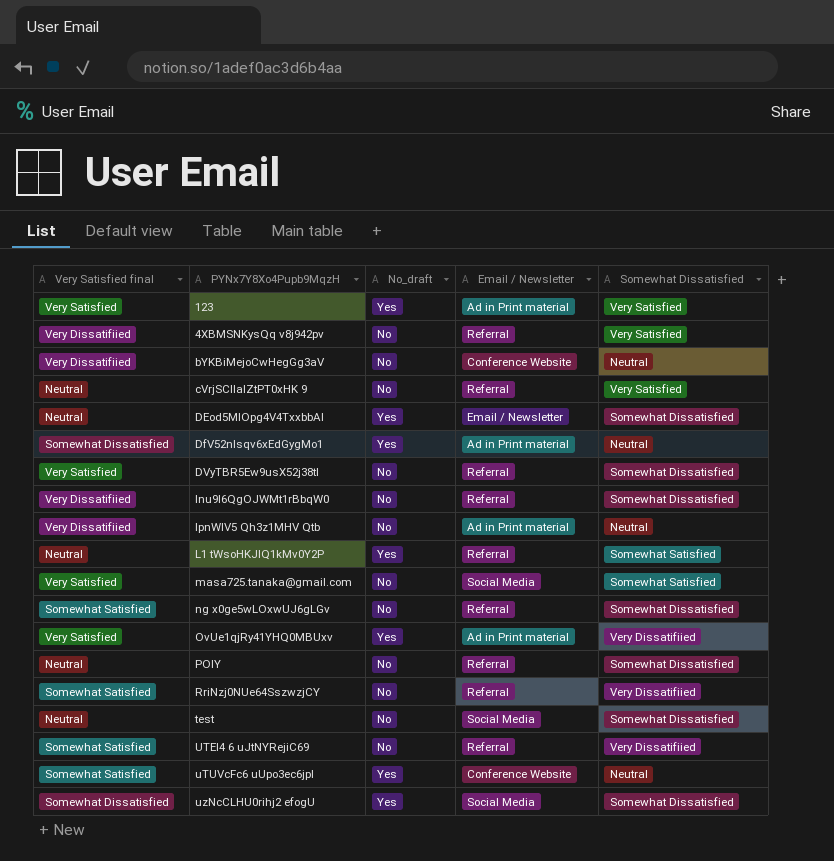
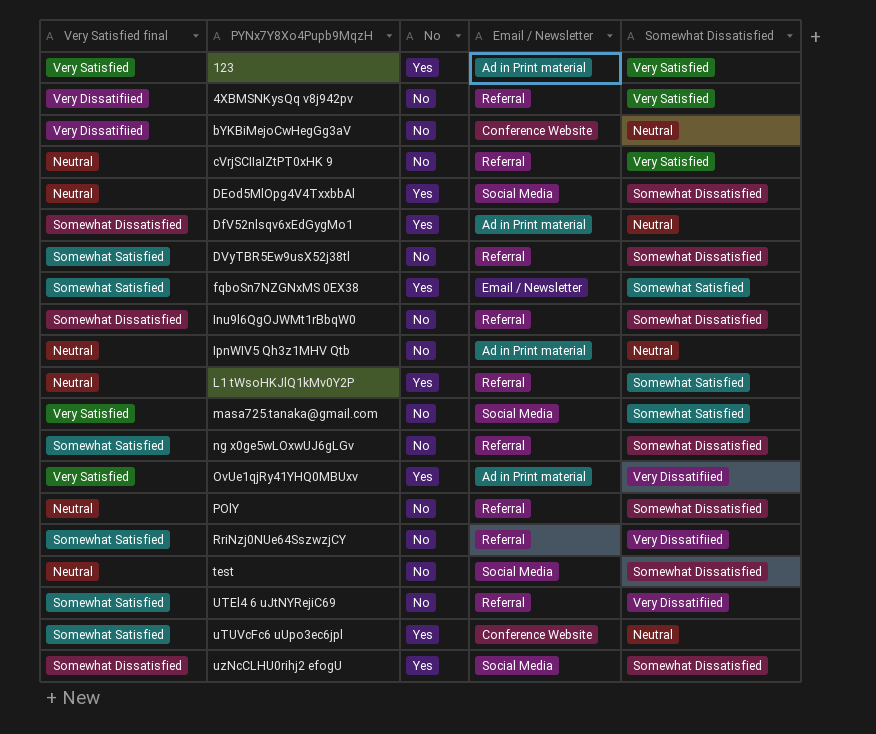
column name: No_draft -> No
DEod5MlOpg4V4TxxbbAl | Email / Newsletter: Email / Newsletter -> Social Media
DVyTBR5Ew9usX52j38tl | Very Satisfied final: Very Satisfied -> Somewhat Satisfied
row fqboSn7NZGNxMS 0EX38: none -> Somewhat Satisfied | Yes | Email / Newsletter | Somewhat Satisfied
Inu9l6QgOJWMt1rBbqW0 | Very Satisfied final: Very Dissatifiied -> Somewhat Dissatisfied
IpnWIV5 Qh3z1MHV Qtb | Very Satisfied final: Very Dissatifiied -> Neutral

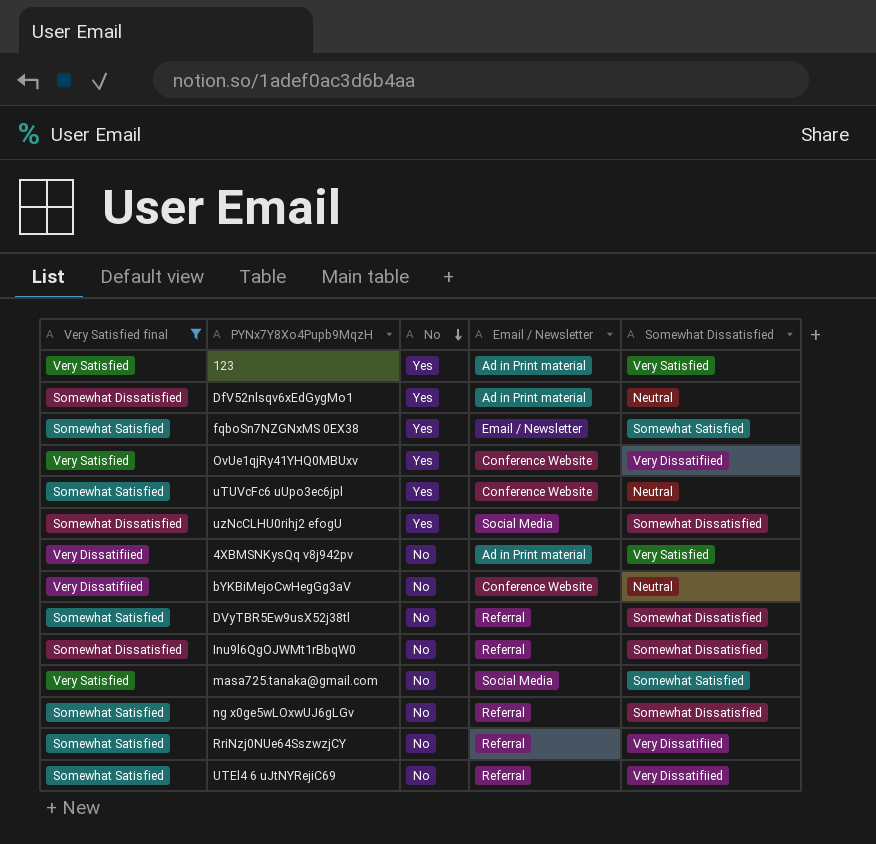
filter: none -> Very Satisfied final != Neutral
row order: none -> No descending
OvUe1qjRy41YHQ0MBUxv | Email / Newsletter: Ad in Print material -> Conference Website
4XBMSNKysQq v8j942pv | Email / Newsletter: Referral -> Ad in Print material

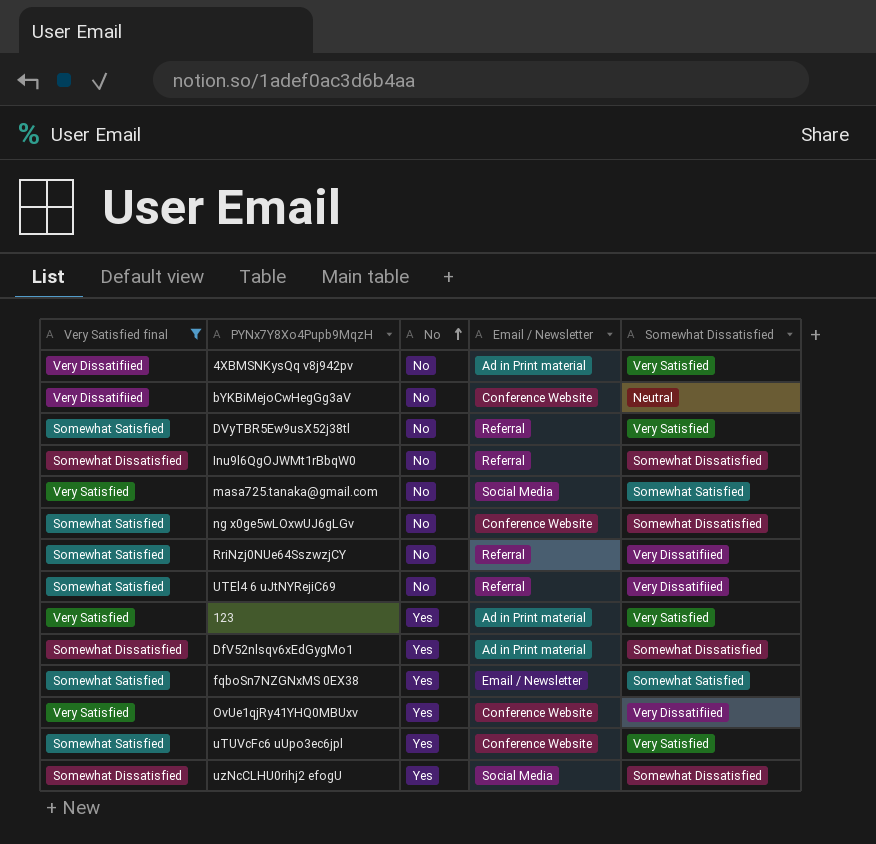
row order: No descending -> No ascending
DVyTBR5Ew9usX52j38tl | Somewhat Dissatisfied: Somewhat Dissatisfied -> Very Satisfied
ng x0ge5wLOxwUJ6gLGv | Email / Newsletter: Referral -> Conference Website
DfV52nlsqv6xEdGygMo1 | Somewhat Dissatisfied: Neutral -> Somewhat Dissatisfied
uTUVcFc6 uUpo3ec6jpl | Somewhat Dissatisfied: Neutral -> Very Satisfied

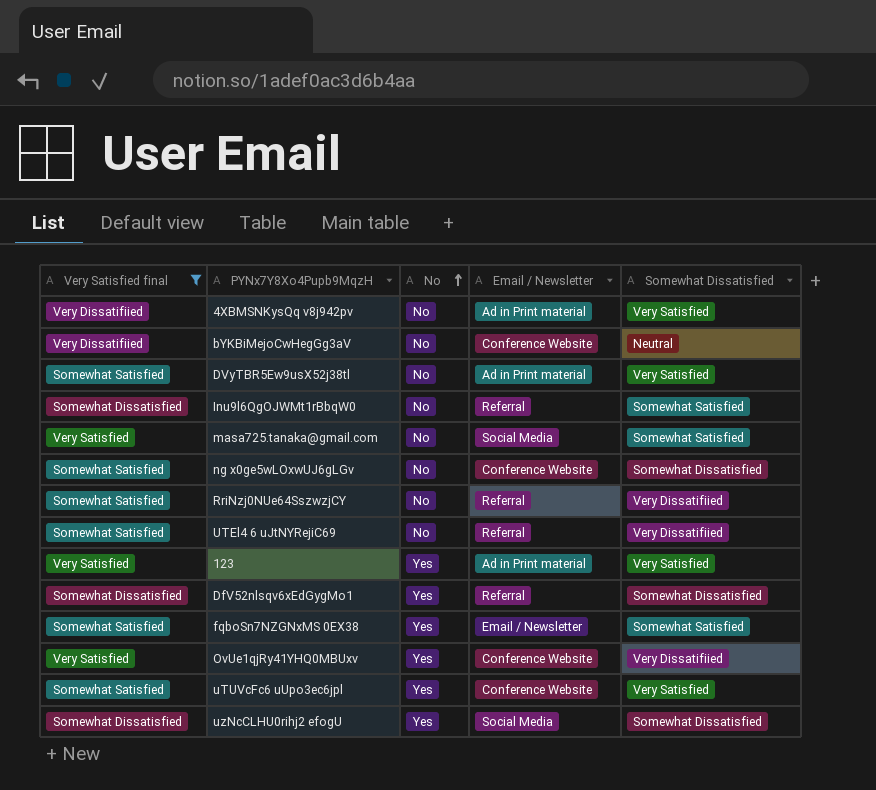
DVyTBR5Ew9usX52j38tl | Email / Newsletter: Referral -> Ad in Print material
Inu9l6QgOJWMt1rBbqW0 | Somewhat Dissatisfied: Somewhat Dissatisfied -> Somewhat Satisfied
DfV52nlsqv6xEdGygMo1 | Email / Newsletter: Ad in Print material -> Referral

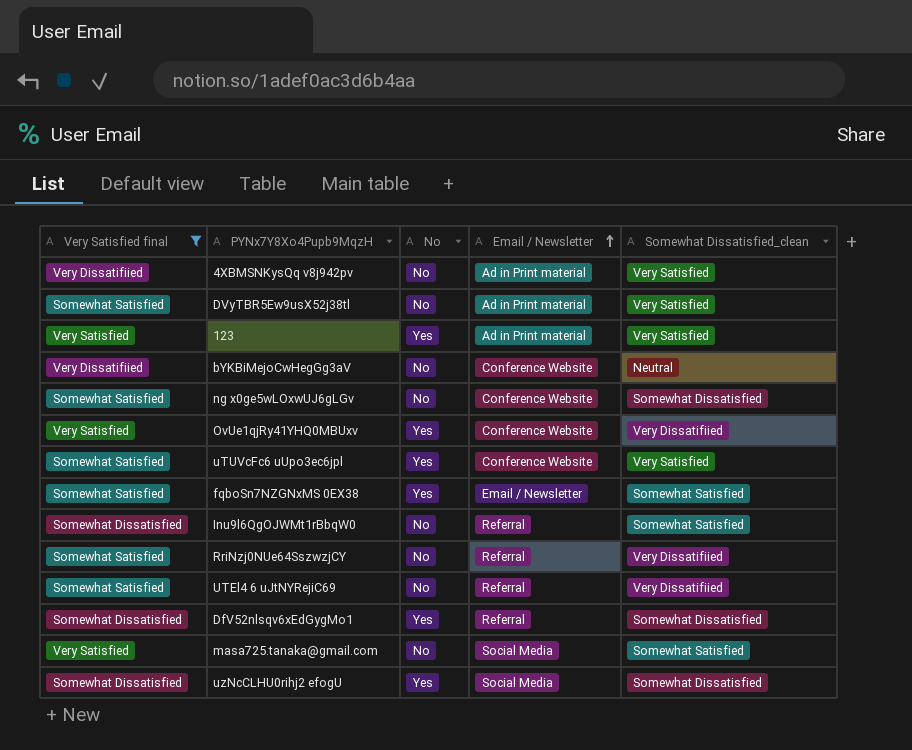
row order: No ascending -> Email / Newsletter ascending
column name: Somewhat Dissatisfied -> Somewhat Dissatisfied_clean

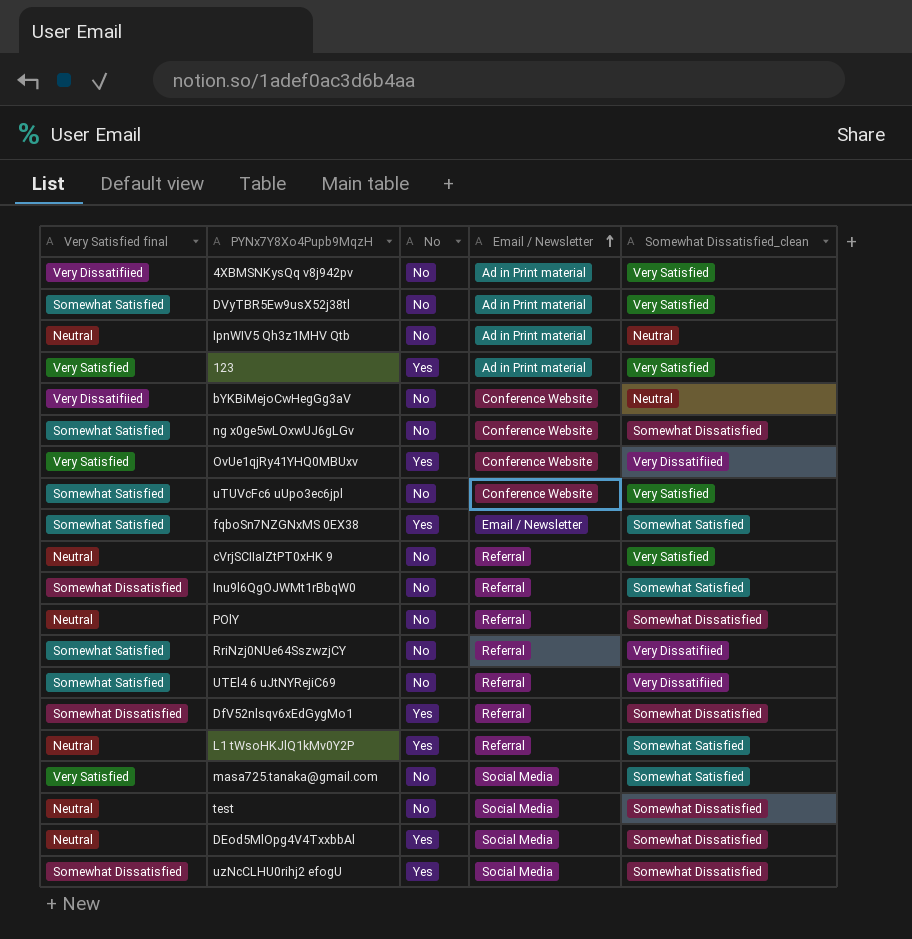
filter: Very Satisfied final != Neutral -> none
uTUVcFc6 uUpo3ec6jpl | No: Yes -> No

